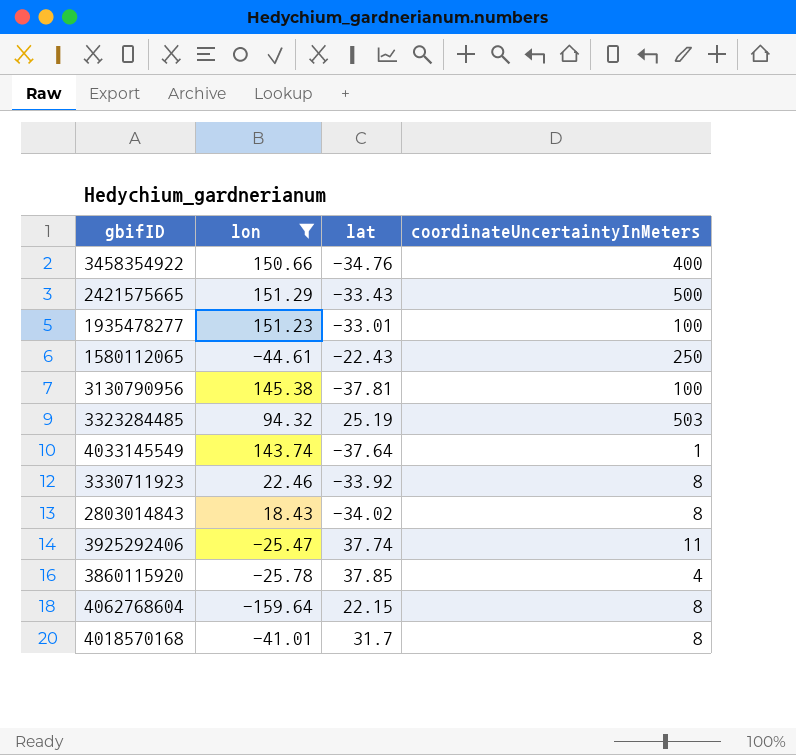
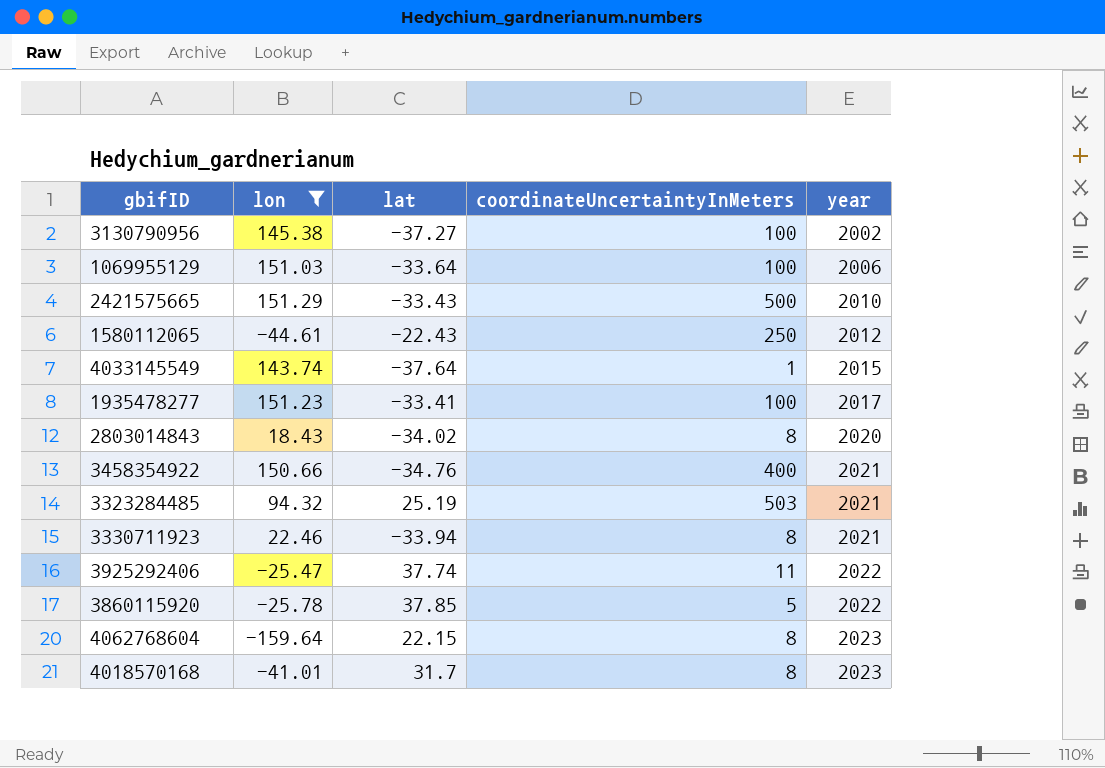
row order: none -> year ascending
column year | position: none -> 5
3130790956 | lat: -37.81 -> -37.27
row 1069955129: none -> 151.03 | -33.64 | 100 | 2006
1935478277 | lat: -33.01 -> -33.41
3330711923 | lat: -33.92 -> -33.94
3860115920 | coordinateUncertaintyInMeters: 4 -> 5

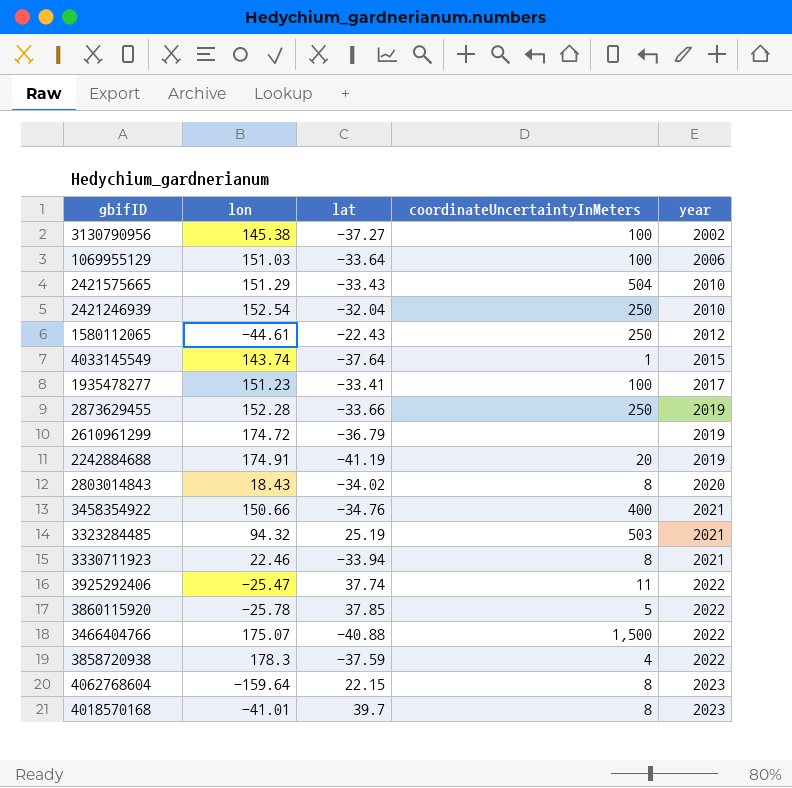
filter: lon <= 151.29 -> none
2421575665 | coordinateUncertaintyInMeters: 500 -> 504
4018570168 | lat: 31.7 -> 39.7

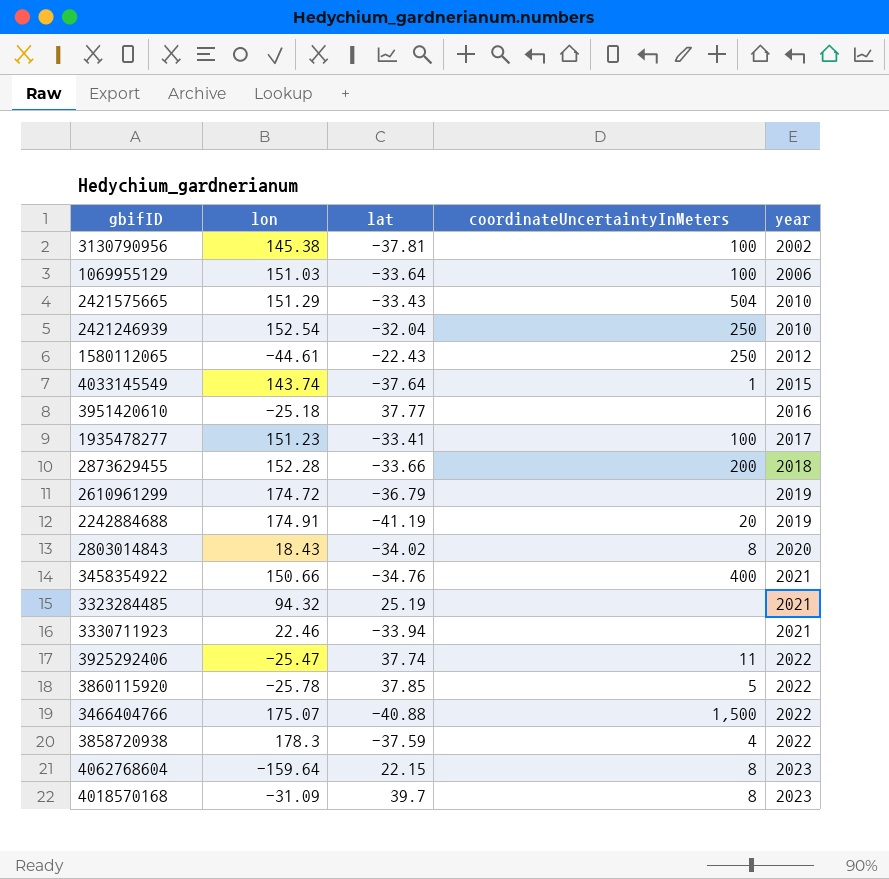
3130790956 | lat: -37.27 -> -37.81
row 3951420610: none -> -25.18 | 37.77 | none | 2016
2873629455 | coordinateUncertaintyInMeters: 250 -> 200
2873629455 | year: 2019 -> 2018
3323284485 | coordinateUncertaintyInMeters: 503 -> none
3330711923 | coordinateUncertaintyInMeters: 8 -> none
4018570168 | lon: -41.01 -> -31.09

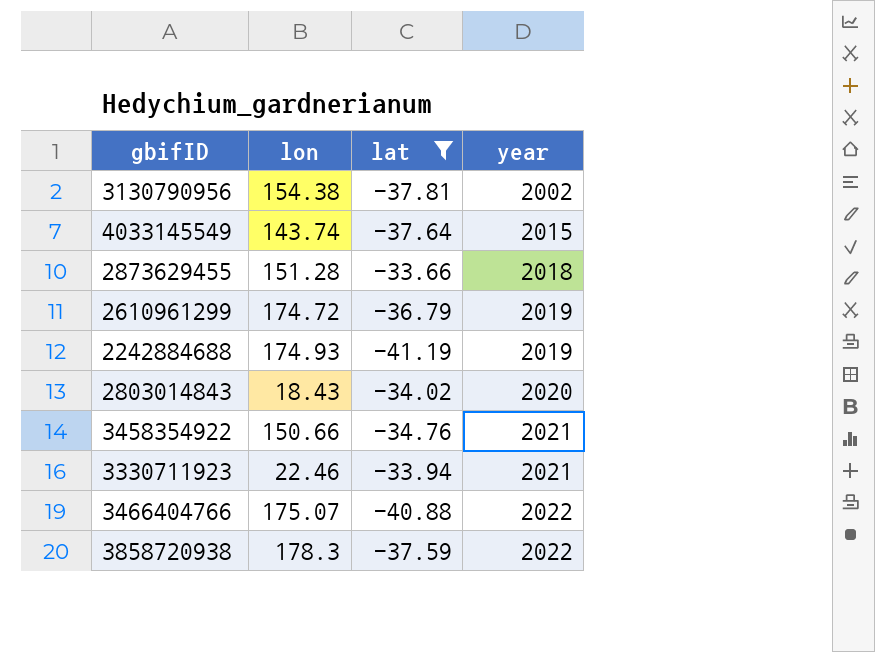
filter: none -> lat <= -33.66
column coordinateUncertaintyInMeters | position: 4 -> none
3130790956 | lon: 145.38 -> 154.38
2873629455 | lon: 152.28 -> 151.28
2242884688 | lon: 174.91 -> 174.93

